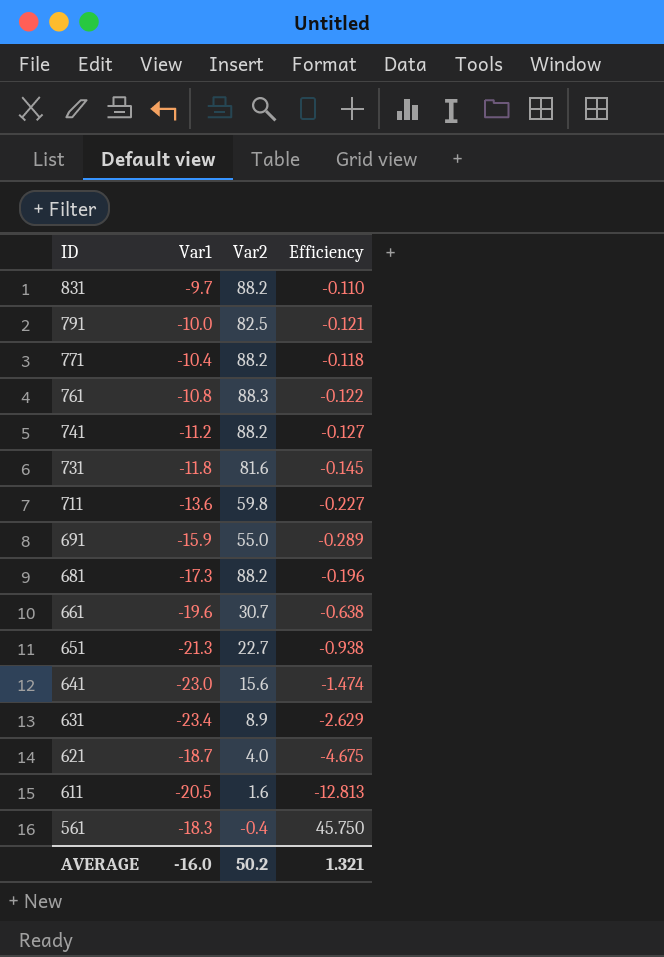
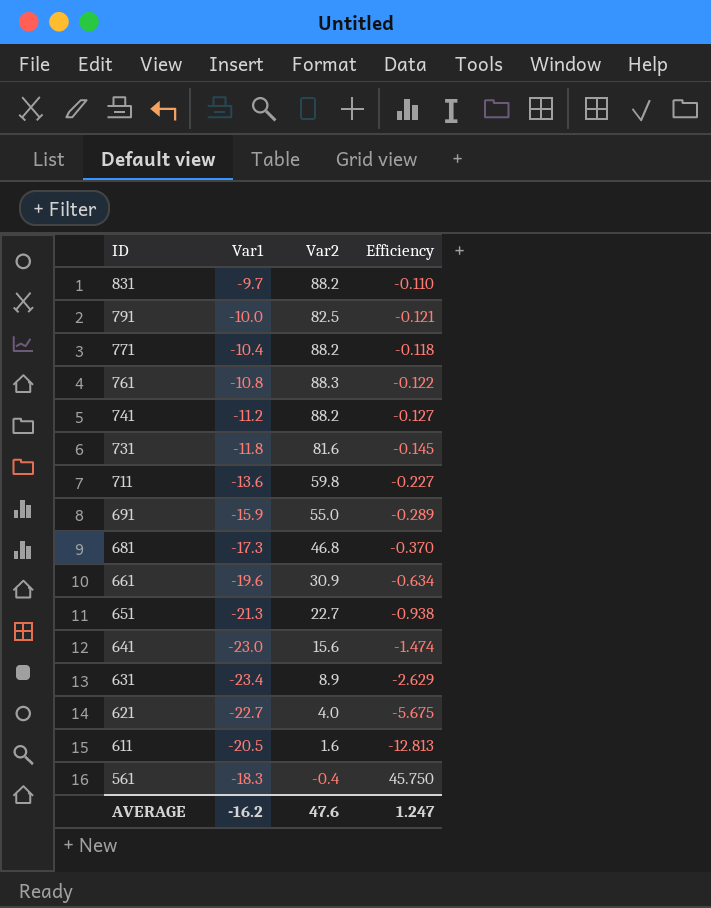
681 | Var2: 88.2 -> 46.8
681 | Efficiency: -0.196 -> -0.370
661 | Var2: 30.7 -> 30.9
661 | Efficiency: -0.638 -> -0.634
621 | Var1: -18.7 -> -22.7
621 | Efficiency: -4.675 -> -5.675
AVERAGE | Var1: -16.0 -> -16.2
AVERAGE | Var2: 50.2 -> 47.6
AVERAGE | Efficiency: 1.321 -> 1.247

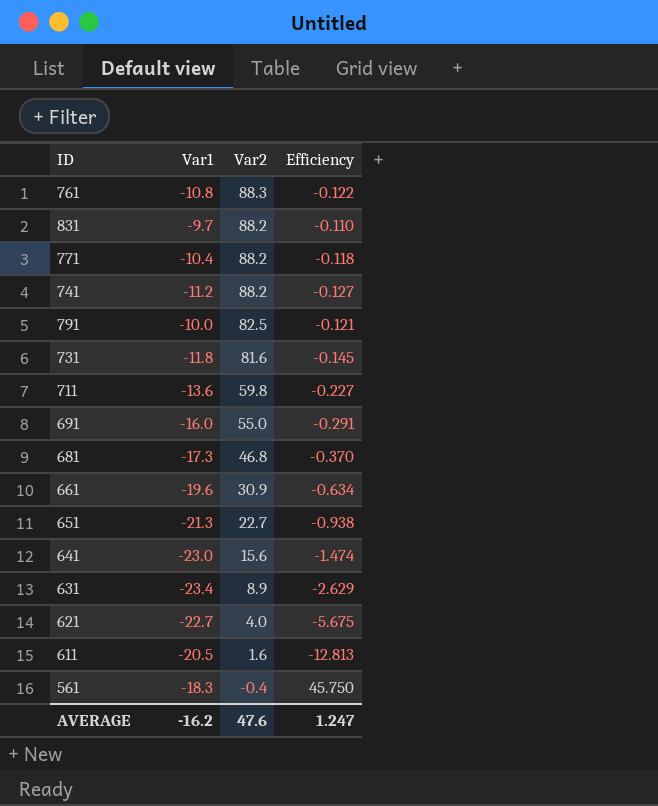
row order: ID descending -> Var2 descending
691 | Var1: -15.9 -> -16.0
691 | Efficiency: -0.289 -> -0.291

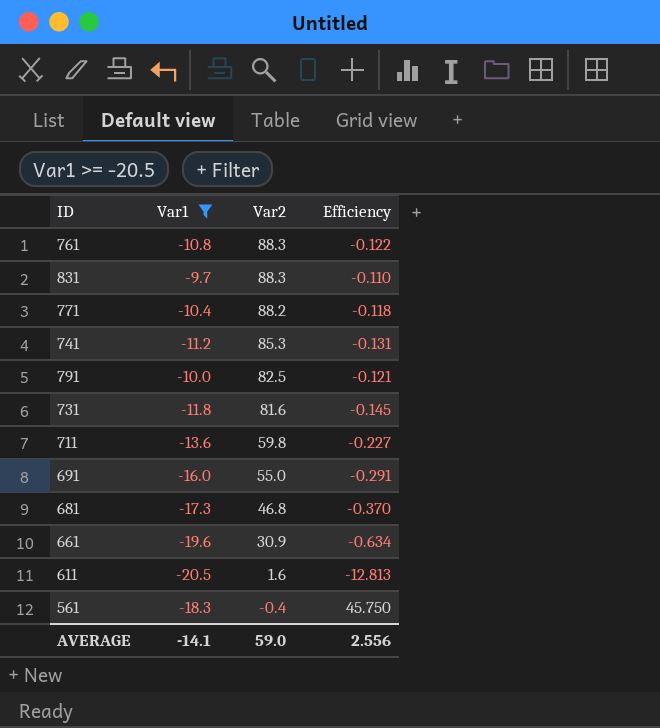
filter: none -> Var1 >= -20.5
831 | Var2: 88.2 -> 88.3
741 | Var2: 88.2 -> 85.3
741 | Efficiency: -0.127 -> -0.131
AVERAGE | Var1: -16.2 -> -14.1
AVERAGE | Var2: 47.6 -> 59.0
AVERAGE | Efficiency: 1.247 -> 2.556

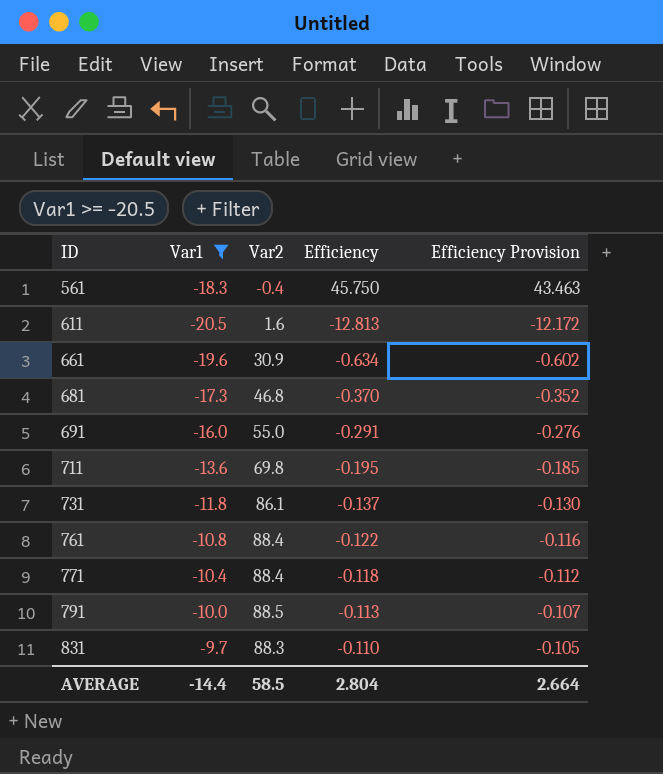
row order: Var2 descending -> ID ascending
column Efficiency Provision | formula: none -> [Efficiency] * 0.95
row 741: -11.2 | 85.3 | -0.131 -> none
711 | Var2: 59.8 -> 69.8
711 | Efficiency: -0.227 -> -0.195
731 | Var2: 81.6 -> 86.1
731 | Efficiency: -0.145 -> -0.137
761 | Var2: 88.3 -> 88.4
771 | Var2: 88.2 -> 88.4
791 | Var2: 82.5 -> 88.5
791 | Efficiency: -0.121 -> -0.113
AVERAGE | Var1: -14.1 -> -14.4
AVERAGE | Var2: 59.0 -> 58.5
AVERAGE | Efficiency: 2.556 -> 2.804

